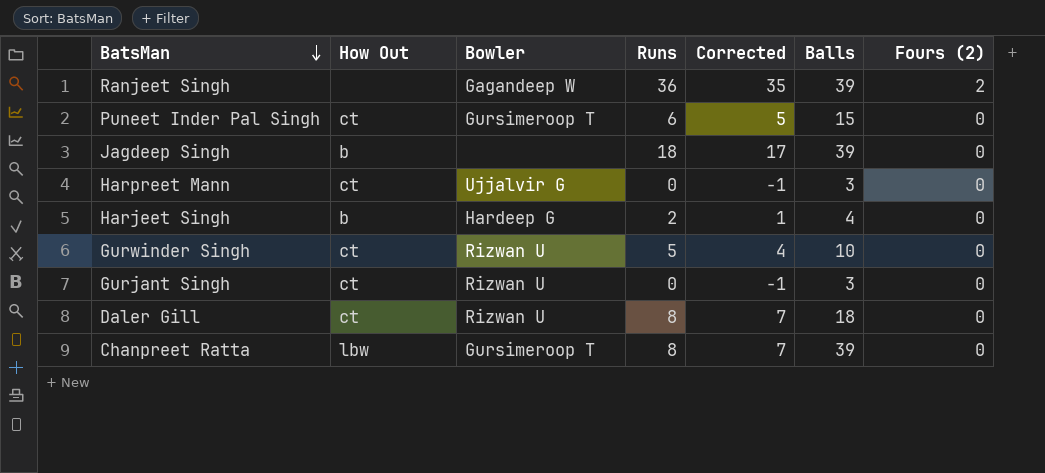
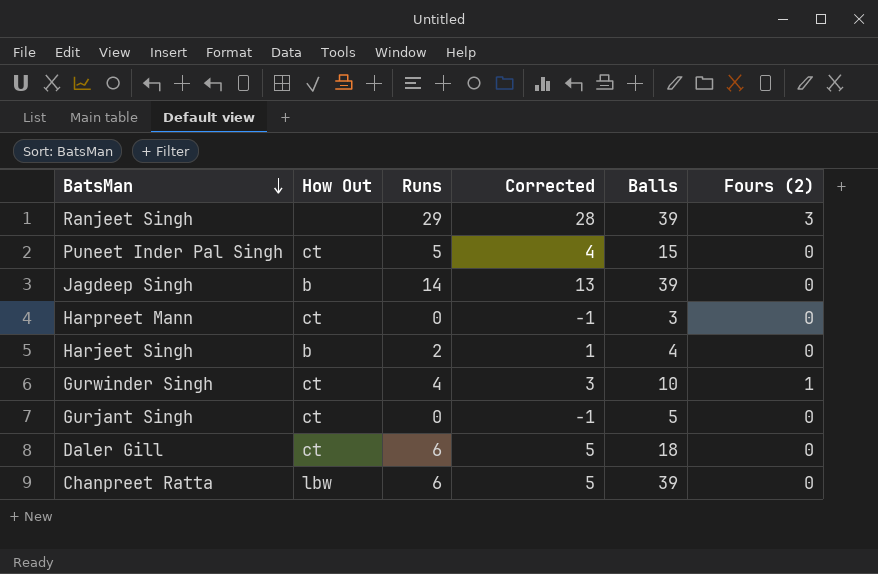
column Bowler | position: 3 -> none
Ranjeet Singh | Runs: 36 -> 29
Ranjeet Singh | Corrected: 35 -> 28
Ranjeet Singh | Fours (2): 2 -> 3
Puneet Inder Pal Singh | Runs: 6 -> 5
Puneet Inder Pal Singh | Corrected: 5 -> 4
Jagdeep Singh | Runs: 18 -> 14
Jagdeep Singh | Corrected: 17 -> 13
Gurwinder Singh | Runs: 5 -> 4
Gurwinder Singh | Corrected: 4 -> 3
Gurwinder Singh | Fours (2): 0 -> 1
Gurjant Singh | Balls: 3 -> 5
Daler Gill | Runs: 8 -> 6
Daler Gill | Corrected: 7 -> 5
Chanpreet Ratta | Runs: 8 -> 6
Chanpreet Ratta | Corrected: 7 -> 5

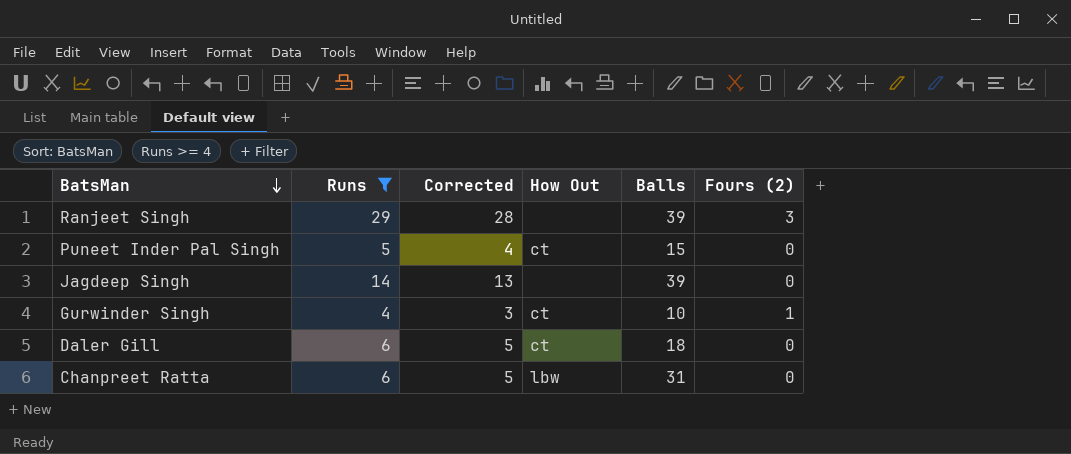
filter: none -> Runs >= 4
column How Out | position: 2 -> 4
Jagdeep Singh | How Out: b -> none
Chanpreet Ratta | Balls: 39 -> 31

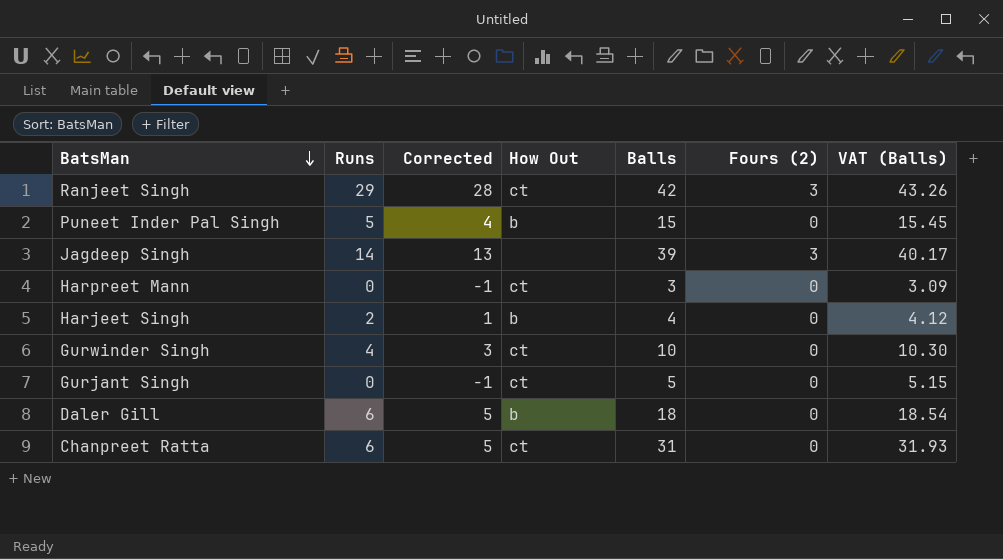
filter: Runs >= 4 -> none
column VAT (Balls) | formula: none -> [Balls] * 1.03
Ranjeet Singh | How Out: none -> ct
Ranjeet Singh | Balls: 39 -> 42
Puneet Inder Pal Singh | How Out: ct -> b
Jagdeep Singh | Fours (2): 0 -> 3
Gurwinder Singh | Fours (2): 1 -> 0
Daler Gill | How Out: ct -> b
Chanpreet Ratta | How Out: lbw -> ct

